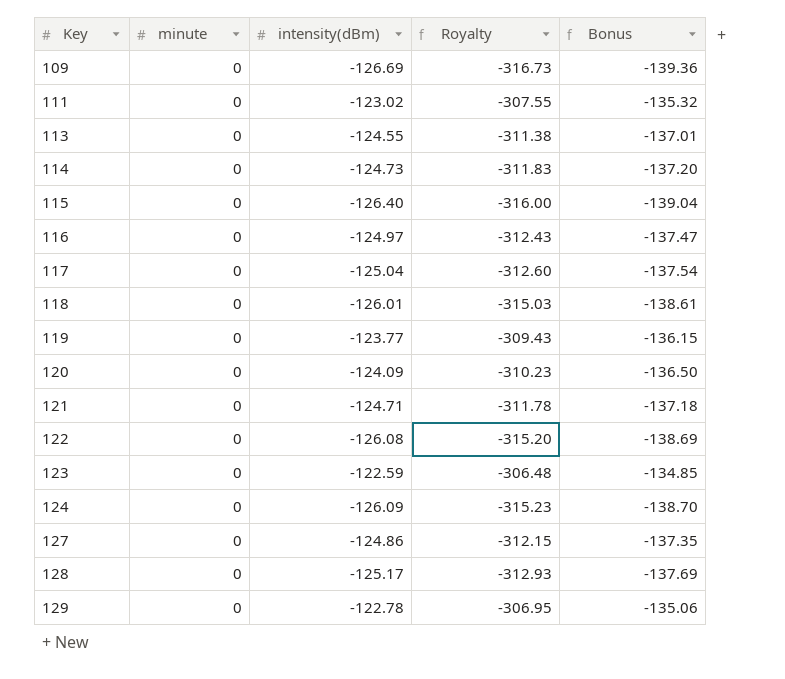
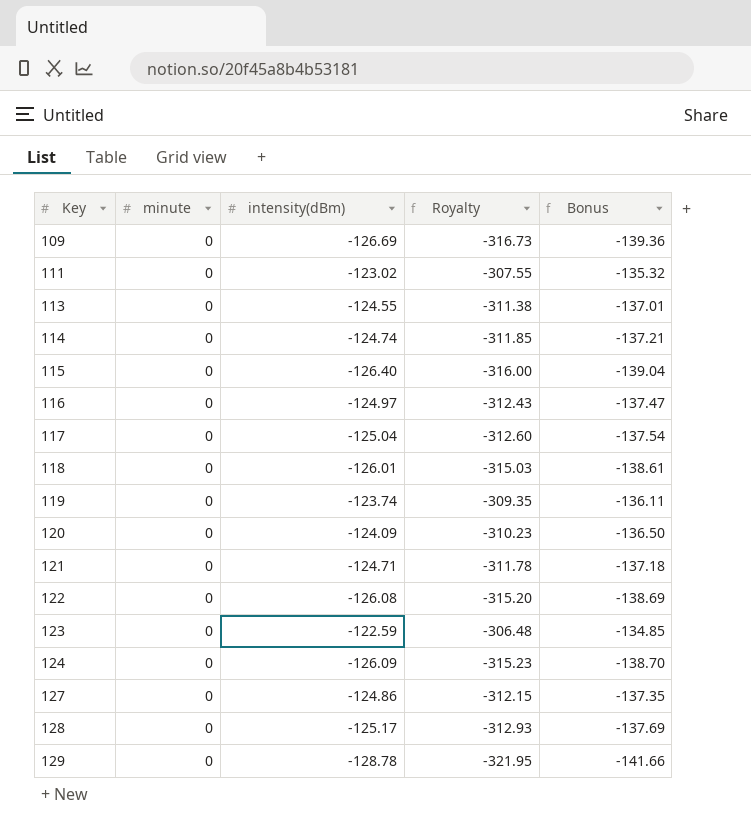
114 | intensity(dBm): -124.73 -> -124.74
114 | Royalty: -311.83 -> -311.85
114 | Bonus: -137.20 -> -137.21
119 | intensity(dBm): -123.77 -> -123.74
119 | Royalty: -309.43 -> -309.35
119 | Bonus: -136.15 -> -136.11
129 | intensity(dBm): -122.78 -> -128.78
129 | Royalty: -306.95 -> -321.95
129 | Bonus: -135.06 -> -141.66

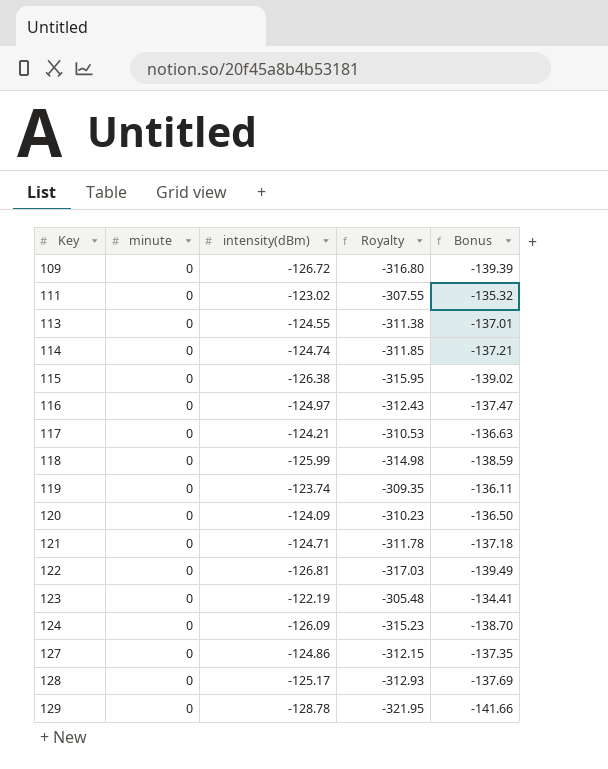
109 | intensity(dBm): -126.69 -> -126.72
109 | Royalty: -316.73 -> -316.80
109 | Bonus: -139.36 -> -139.39
115 | intensity(dBm): -126.40 -> -126.38
115 | Royalty: -316.00 -> -315.95
115 | Bonus: -139.04 -> -139.02
117 | intensity(dBm): -125.04 -> -124.21
117 | Royalty: -312.60 -> -310.53
117 | Bonus: -137.54 -> -136.63
118 | intensity(dBm): -126.01 -> -125.99
118 | Royalty: -315.03 -> -314.98
118 | Bonus: -138.61 -> -138.59
122 | intensity(dBm): -126.08 -> -126.81
122 | Royalty: -315.20 -> -317.03
122 | Bonus: -138.69 -> -139.49
123 | intensity(dBm): -122.59 -> -122.19
123 | Royalty: -306.48 -> -305.48
123 | Bonus: -134.85 -> -134.41

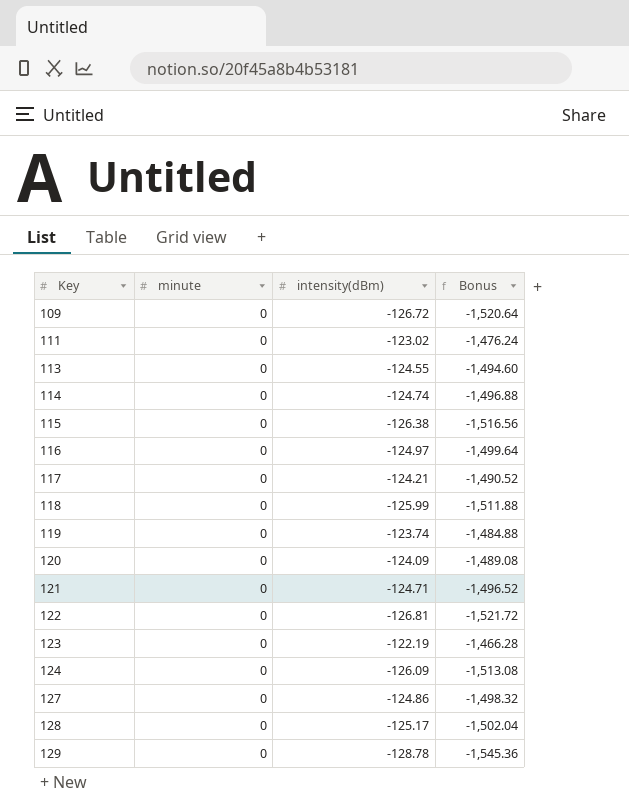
column Royalty | formula: [intensity(dBm)] * 2.5 -> none
column Bonus | formula: [intensity(dBm)] * 1.1 -> [intensity(dBm)] * 12

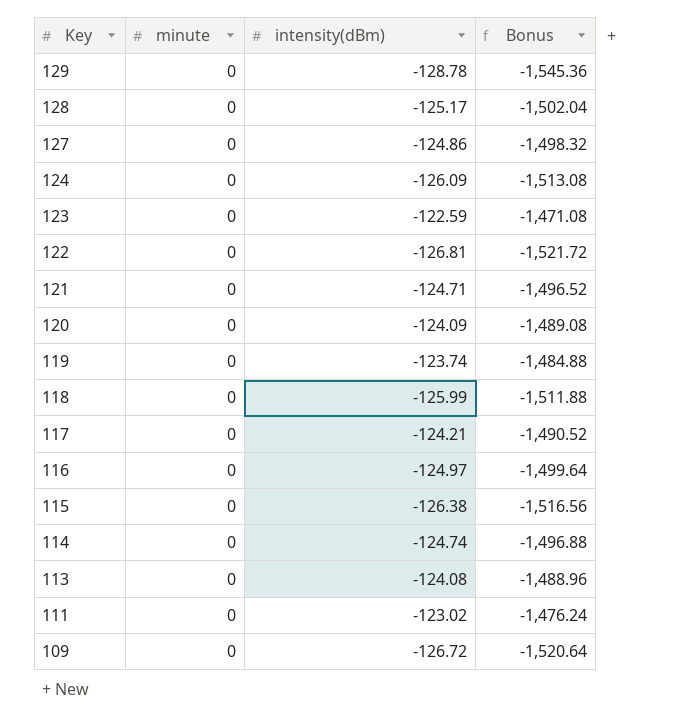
row order: Key ascending -> Key descending
123 | intensity(dBm): -122.19 -> -122.59
123 | Bonus: -1,466.28 -> -1,471.08
113 | intensity(dBm): -124.55 -> -124.08
113 | Bonus: -1,494.60 -> -1,488.96

